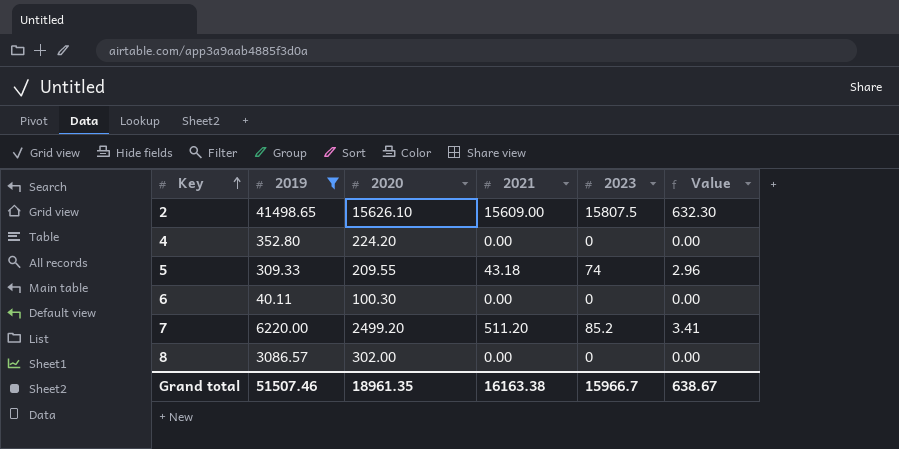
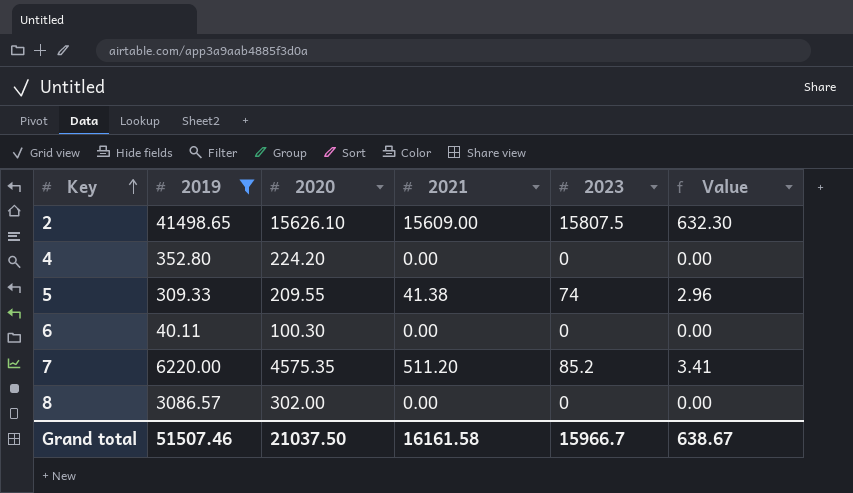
5 | 2021: 43.18 -> 41.38
7 | 2020: 2499.20 -> 4575.35
Grand total | 2020: 18961.35 -> 21037.50
Grand total | 2021: 16163.38 -> 16161.58

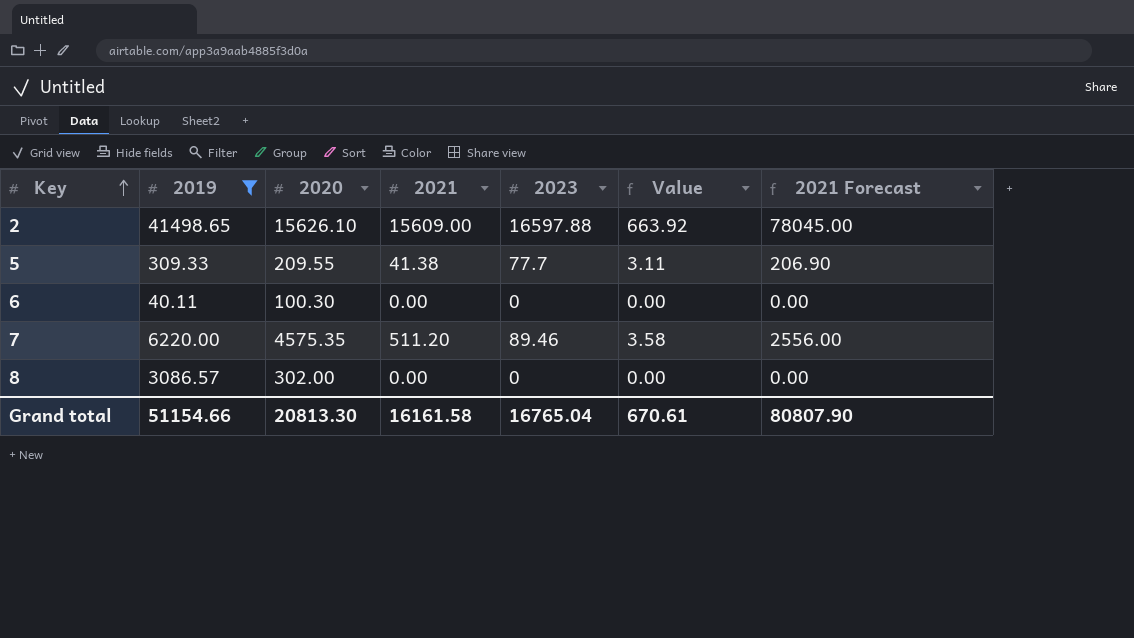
column 2021 Forecast | formula: none -> [2021] * 5
row 4: 352.80 | 224.20 | 0.00 | 0 | 0.00 -> none
2 | 2023: 15807.5 -> 16597.88
2 | Value: 632.30 -> 663.92
5 | 2023: 74 -> 77.7
5 | Value: 2.96 -> 3.11
7 | 2023: 85.2 -> 89.46
7 | Value: 3.41 -> 3.58
Grand total | 2019: 51507.46 -> 51154.66
Grand total | 2020: 21037.50 -> 20813.30
Grand total | 2023: 15966.7 -> 16765.04
Grand total | Value: 638.67 -> 670.61

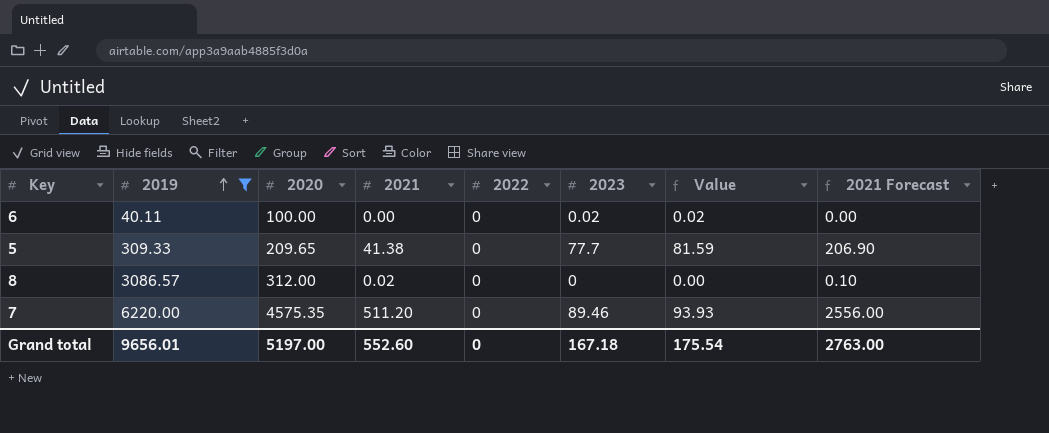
row order: Key ascending -> 2019 ascending
column 2022 | position: none -> 5
column Value | formula: [2023] * 0.04 -> [2023] * 1.05
row 2: 41498.65 | 15626.10 | 15609.00 | 16597.88 | 663.92 | 78045.00 -> none
6 | 2020: 100.30 -> 100.00
6 | 2023: 0 -> 0.02
5 | 2020: 209.55 -> 209.65
8 | 2020: 302.00 -> 312.00
8 | 2021: 0.00 -> 0.02
8 | 2021 Forecast: 0.00 -> 0.10
Grand total | 2019: 51154.66 -> 9656.01
Grand total | 2020: 20813.30 -> 5197.00
Grand total | 2021: 16161.58 -> 552.60
Grand total | 2023: 16765.04 -> 167.18
Grand total | Value: 670.61 -> 175.54
Grand total | 2021 Forecast: 80807.90 -> 2763.00

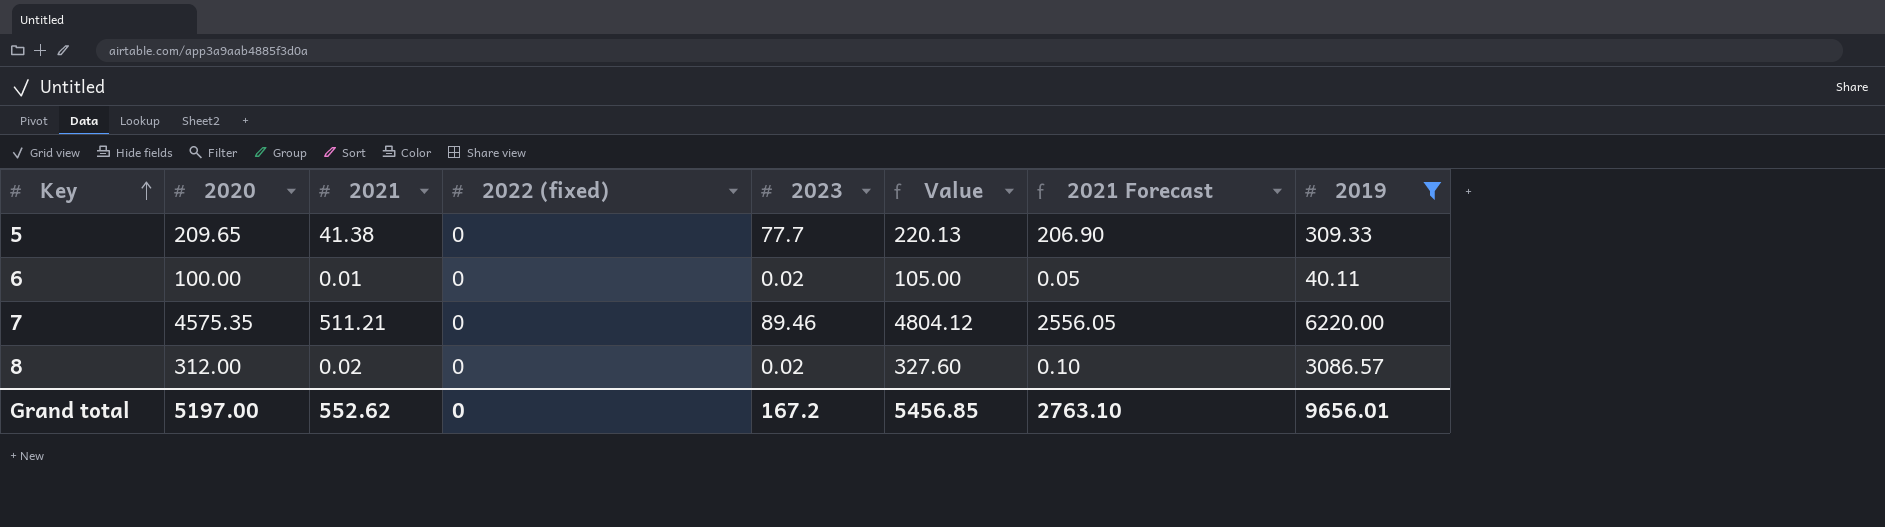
row order: 2019 ascending -> Key ascending
column name: 2022 -> 2022 (fixed)
column Value | formula: [2023] * 1.05 -> [2020] * 1.05
column 2019 | position: 2 -> 8
6 | 2021: 0.00 -> 0.01
6 | 2021 Forecast: 0.00 -> 0.05
7 | 2021: 511.20 -> 511.21
7 | 2021 Forecast: 2556.00 -> 2556.05
8 | 2023: 0 -> 0.02
Grand total | 2021: 552.60 -> 552.62
Grand total | 2023: 167.18 -> 167.2
Grand total | Value: 175.54 -> 5456.85
Grand total | 2021 Forecast: 2763.00 -> 2763.10

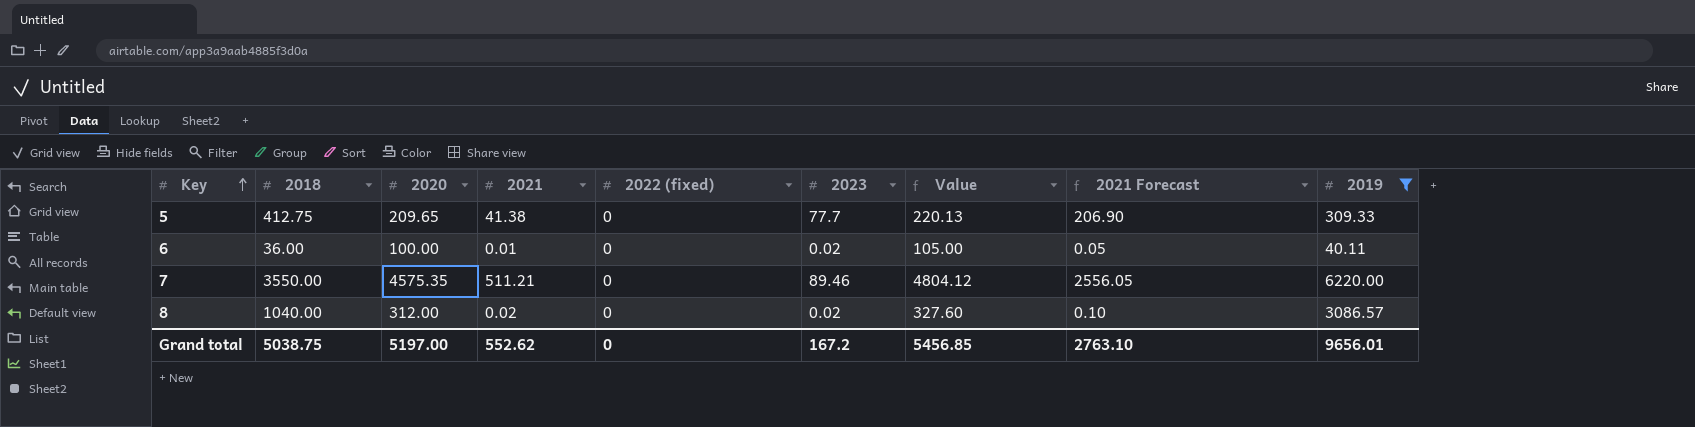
column 2018 | position: none -> 2

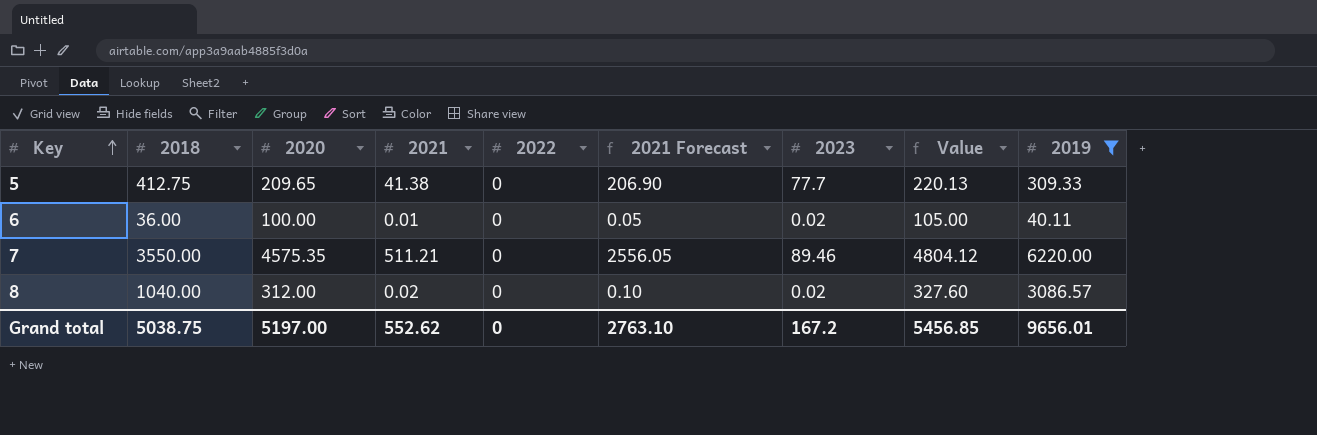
column name: 2022 (fixed) -> 2022
column 2021 Forecast | position: 8 -> 6

